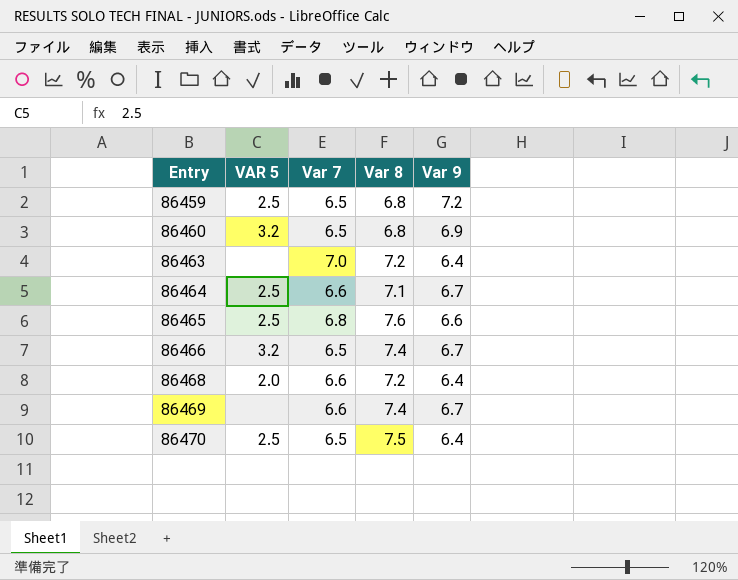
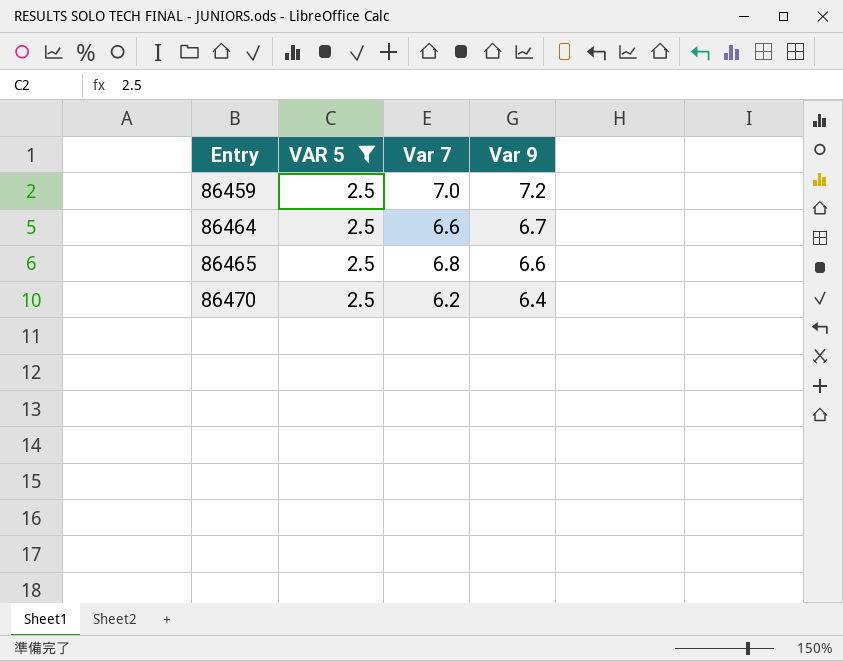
filter: none -> VAR 5 = 2.5
column Var 8 | position: 4 -> none
86459 | Var 7: 6.5 -> 7.0
86470 | Var 7: 6.5 -> 6.2

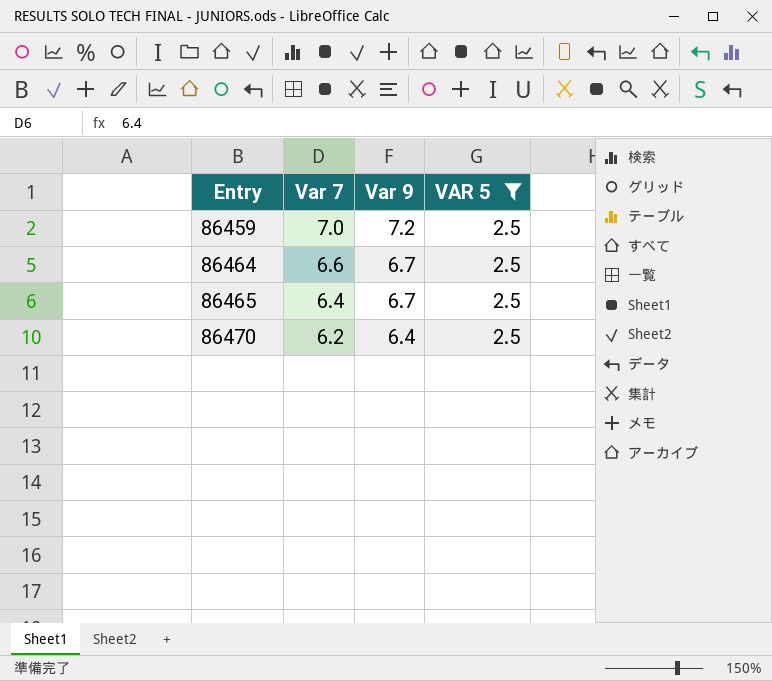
column VAR 5 | position: 2 -> 4
86465 | Var 7: 6.8 -> 6.4
86465 | Var 9: 6.6 -> 6.7

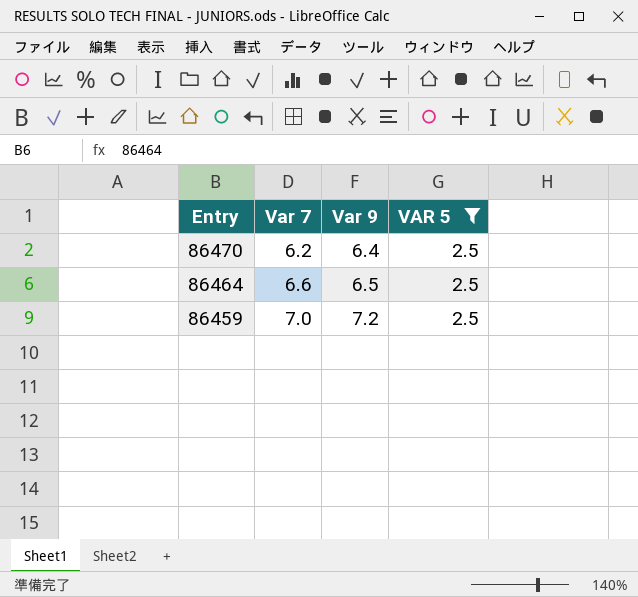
row order: Entry ascending -> Entry descending
row 86465: 6.4 | 6.7 | 2.5 -> none
86464 | Var 9: 6.7 -> 6.5

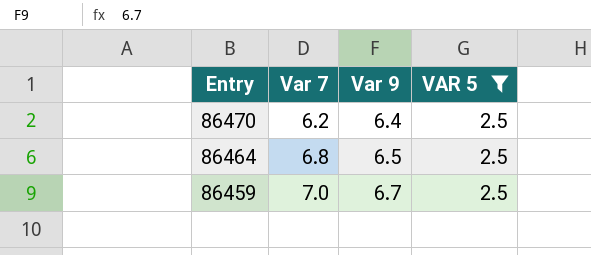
86464 | Var 7: 6.6 -> 6.8
86459 | Var 9: 7.2 -> 6.7

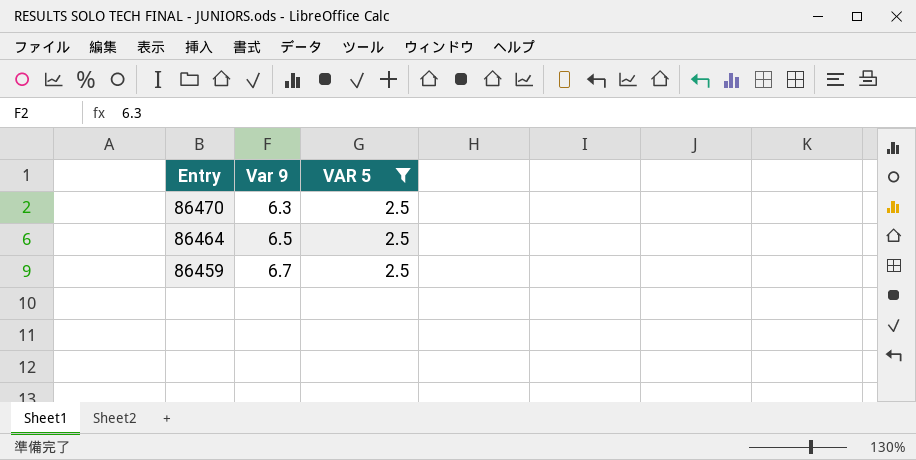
column Var 7 | position: 2 -> none
86470 | Var 9: 6.4 -> 6.3

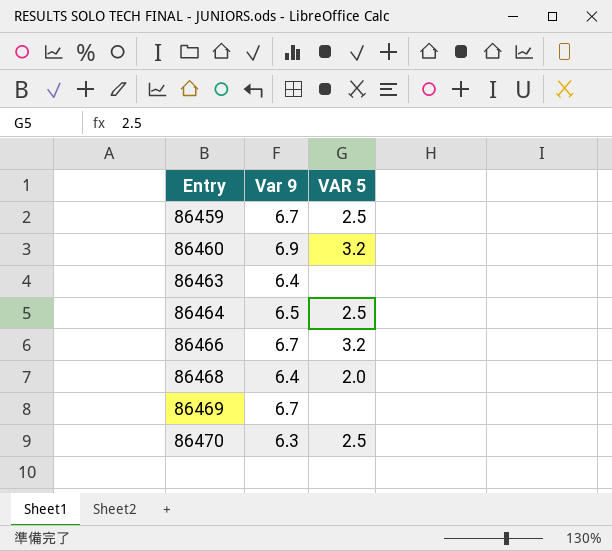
filter: VAR 5 = 2.5 -> none
row order: Entry descending -> Entry ascending

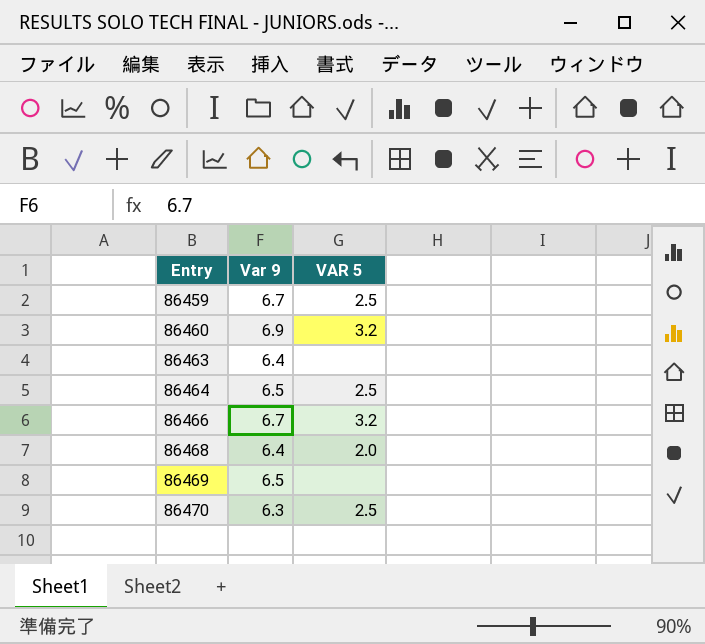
86469 | Var 9: 6.7 -> 6.5

